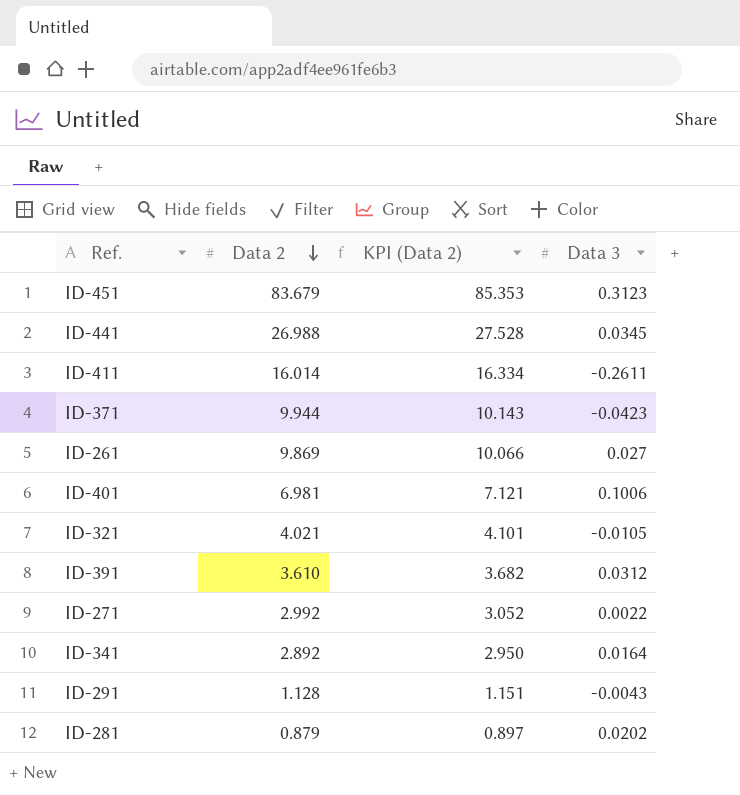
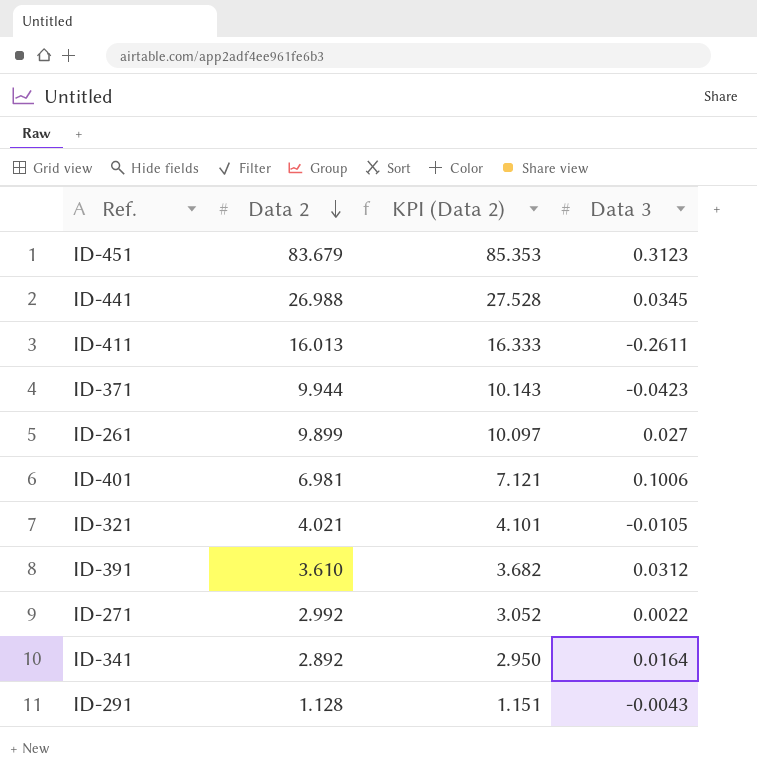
row ID-281: 0.879 | 0.897 | 0.0202 -> none
ID-411 | Data 2: 16.014 -> 16.013
ID-411 | KPI (Data 2): 16.334 -> 16.333
ID-261 | Data 2: 9.869 -> 9.899
ID-261 | KPI (Data 2): 10.066 -> 10.097

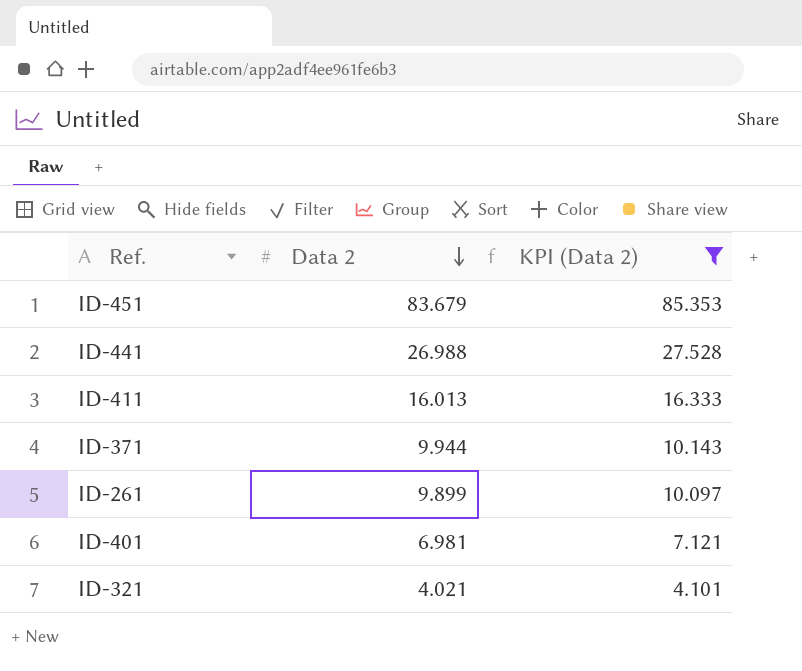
filter: none -> KPI (Data 2) >= 4.101
column Data 3 | position: 4 -> none

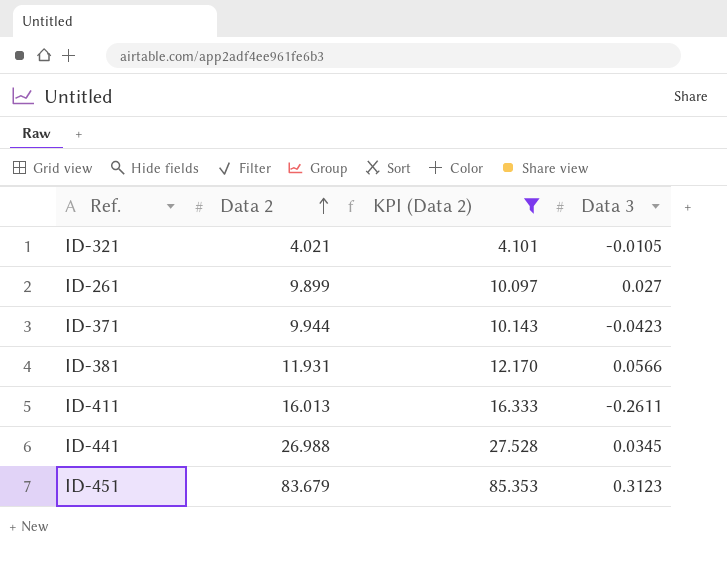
row order: Data 2 descending -> Data 2 ascending
column Data 3 | position: none -> 4
row ID-401: 6.981 | 7.121 -> none
row ID-381: none -> 11.931 | 12.170 | 0.0566

